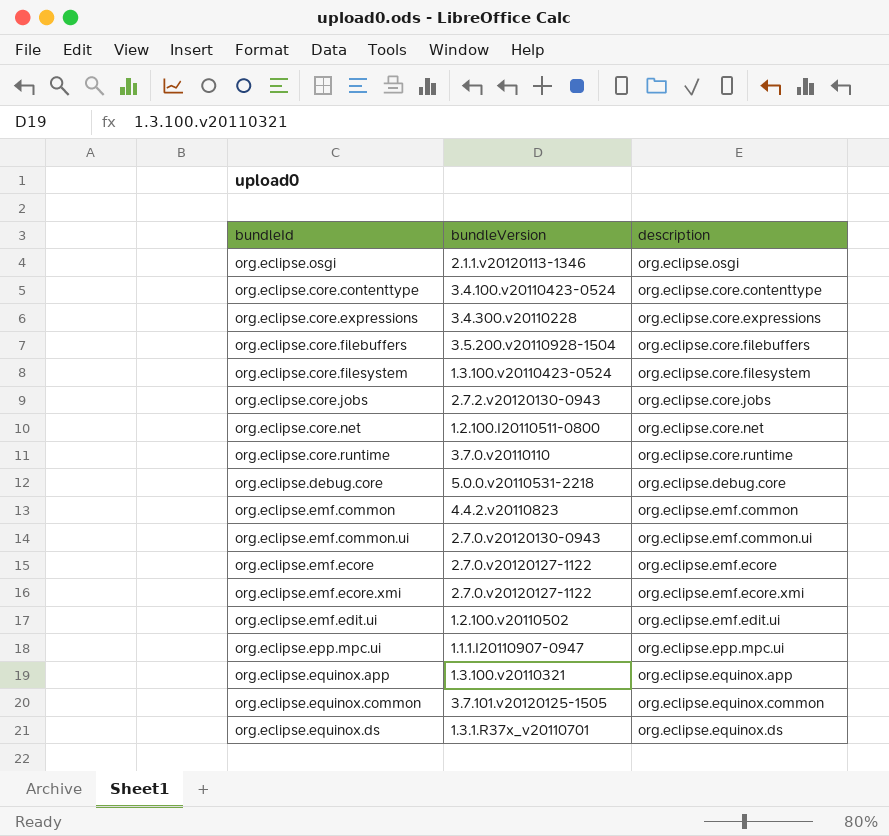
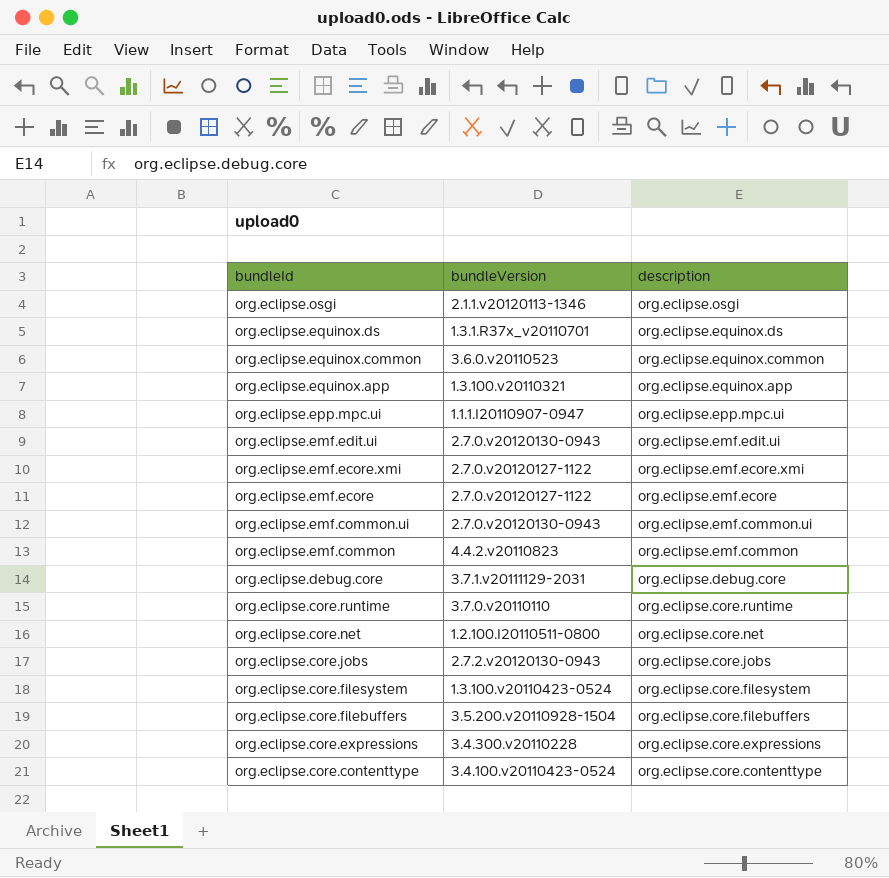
row order: none -> bundleId descending
org.eclipse.equinox.common | bundleVersion: 3.7.101.v20120125-1505 -> 3.6.0.v20110523
org.eclipse.emf.edit.ui | bundleVersion: 1.2.100.v20110502 -> 2.7.0.v20120130-0943
org.eclipse.debug.core | bundleVersion: 5.0.0.v20110531-2218 -> 3.7.1.v20111129-2031

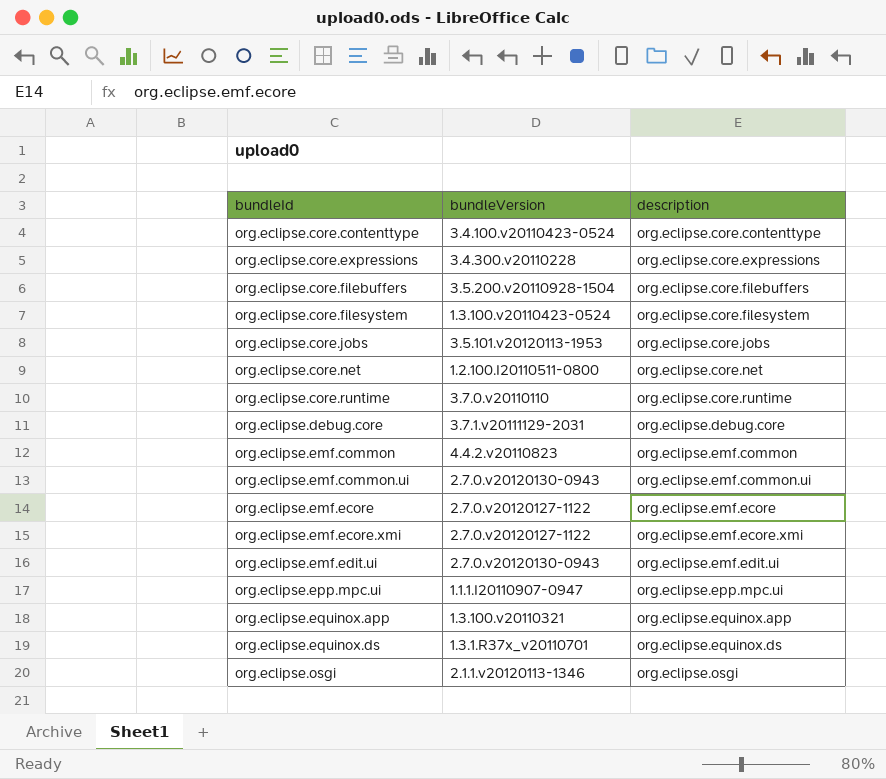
row order: bundleId descending -> bundleId ascending
row org.eclipse.equinox.common: 3.6.0.v20110523 | org.eclipse.equinox.common -> none
org.eclipse.core.jobs | bundleVersion: 2.7.2.v20120130-0943 -> 3.5.101.v20120113-1953

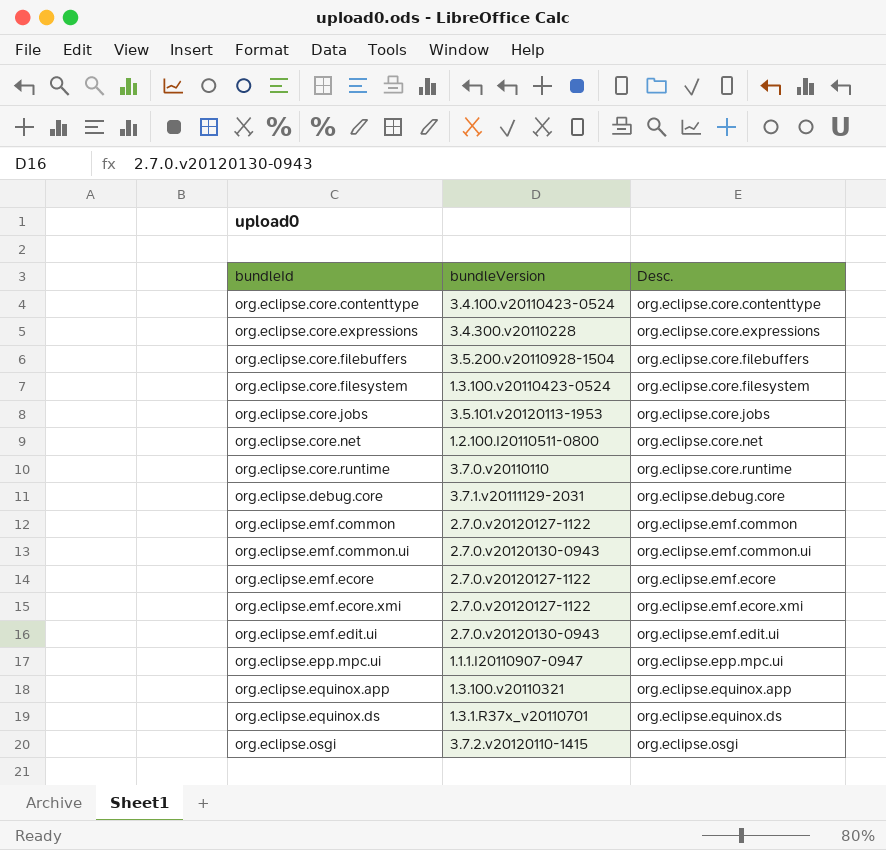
column name: description -> Desc.
org.eclipse.emf.common | bundleVersion: 4.4.2.v20110823 -> 2.7.0.v20120127-1122
org.eclipse.osgi | bundleVersion: 2.1.1.v20120113-1346 -> 3.7.2.v20120110-1415

